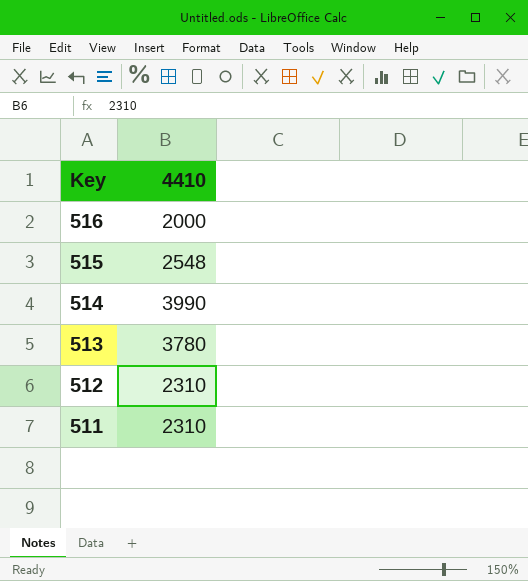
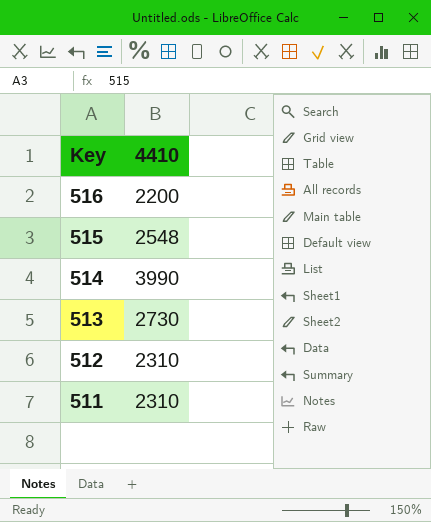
516 | 4410: 2000 -> 2200
513 | 4410: 3780 -> 2730

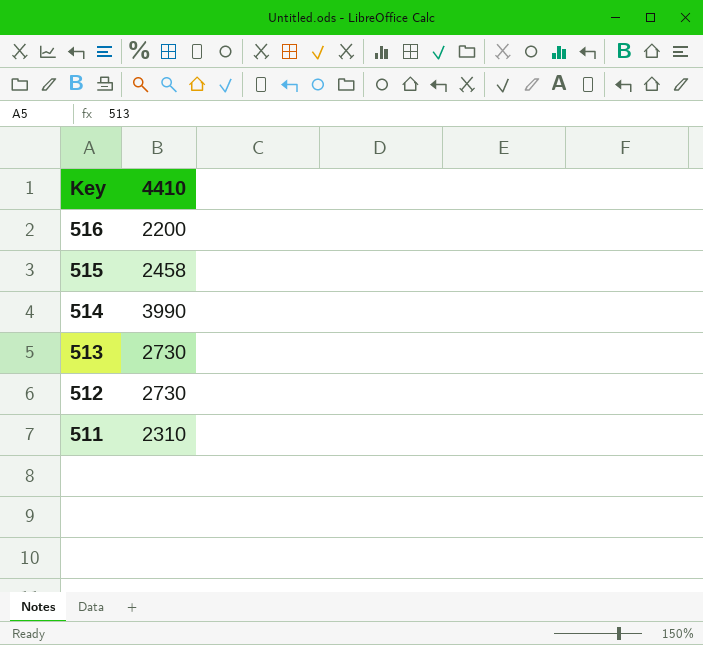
515 | 4410: 2548 -> 2458
512 | 4410: 2310 -> 2730

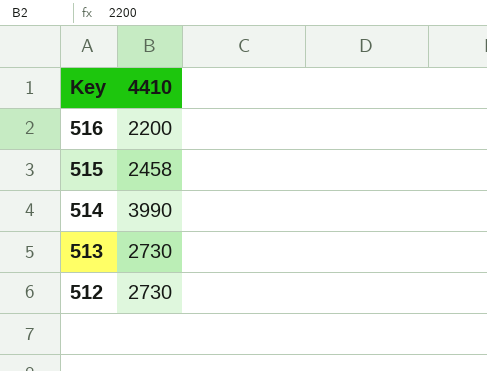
row 511: 2310 -> none

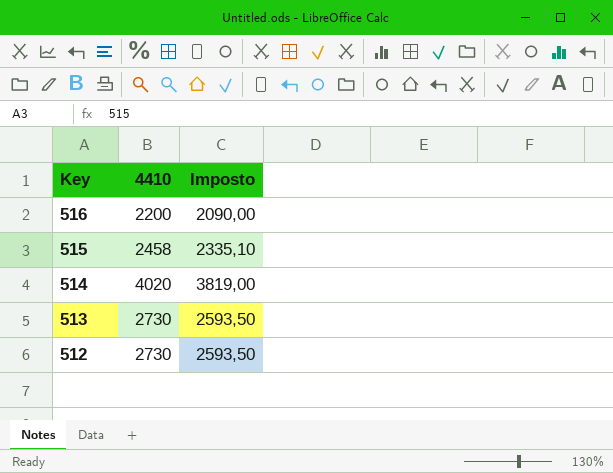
column Imposto | formula: none -> [4410] * 0,95
514 | 4410: 3990 -> 4020

